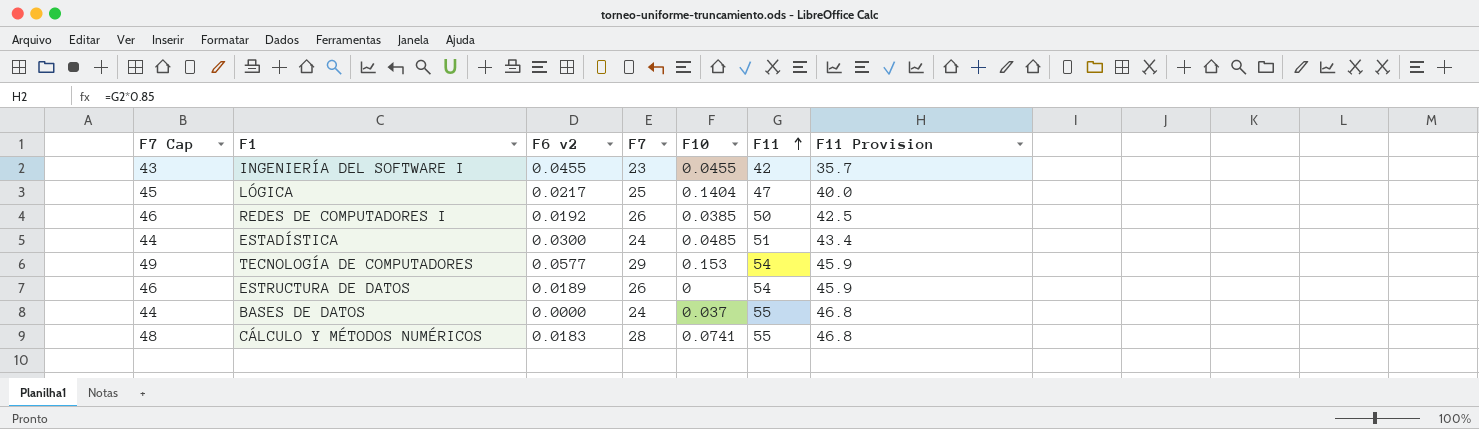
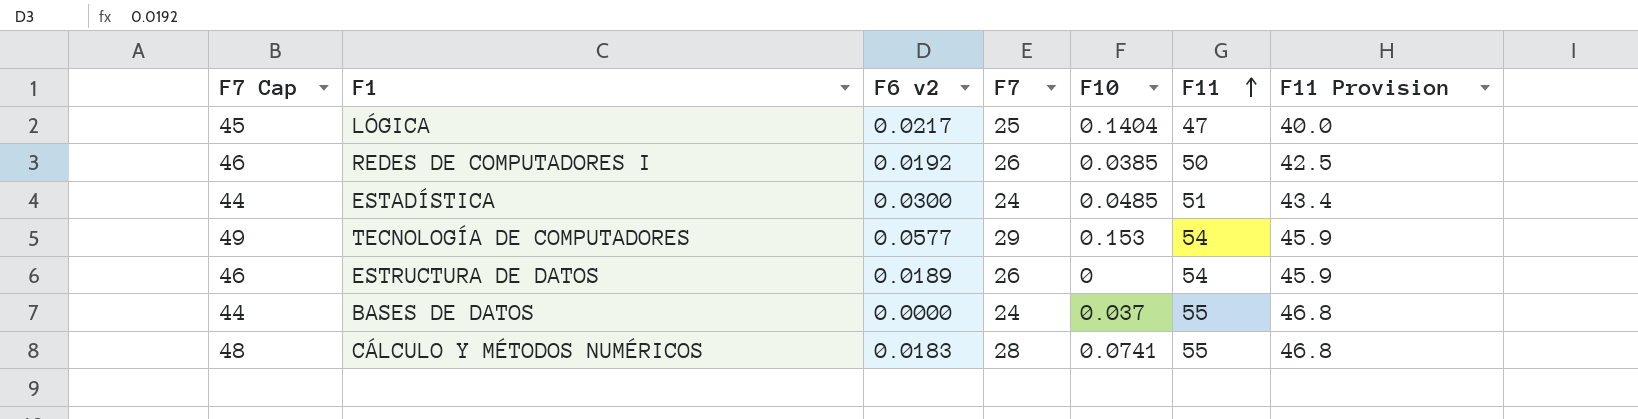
row INGENIERÍA DEL SOFTWARE I: 43 | 0.0455 | 23 | 0.0455 | 42 | 35.7 -> none

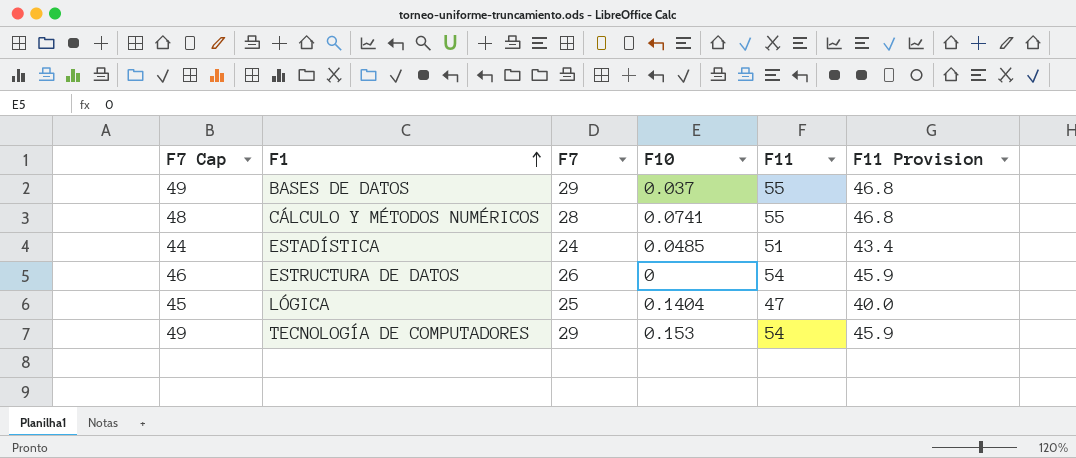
row order: F11 ascending -> F1 ascending
column F6 v2 | position: 3 -> none
row REDES DE COMPUTADORES I: 46 | 0.0192 | 26 | 0.0385 | 50 | 42.5 -> none
BASES DE DATOS | F7 Cap: 44 -> 49
BASES DE DATOS | F7: 24 -> 29

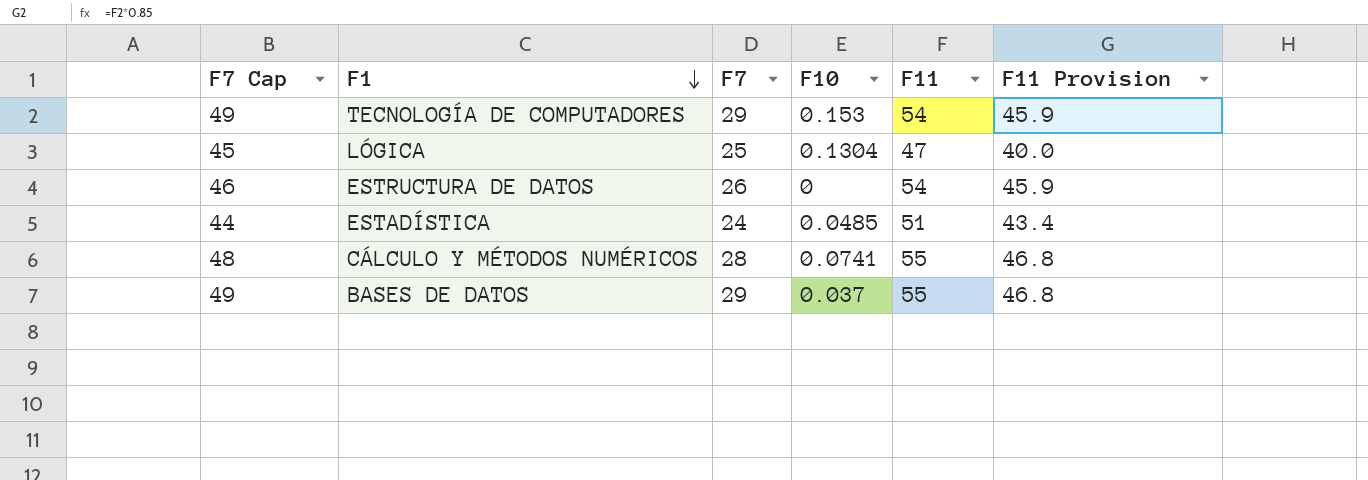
row order: F1 ascending -> F1 descending
LÓGICA | F10: 0.1404 -> 0.1304

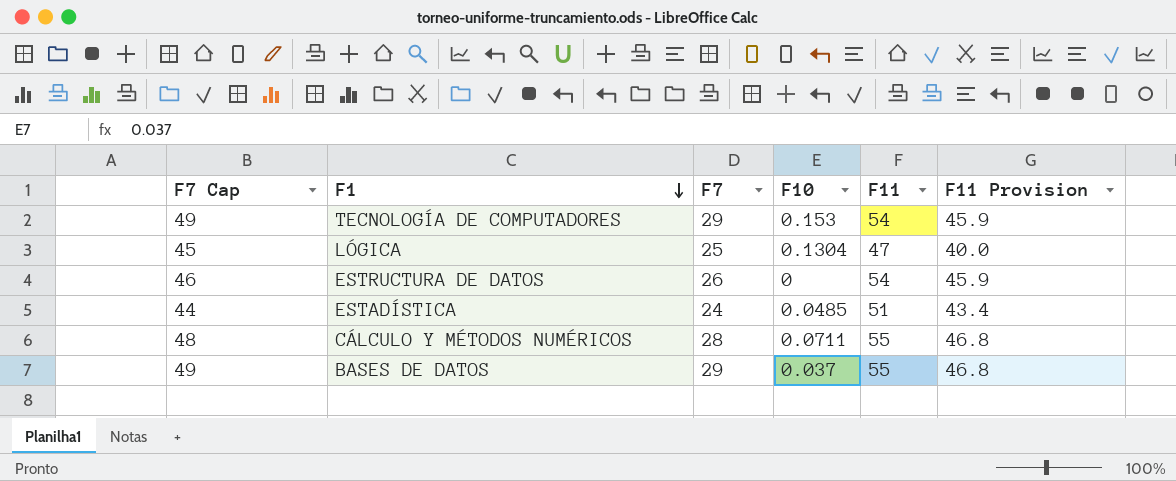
CÁLCULO Y MÉTODOS NUMÉRICOS | F10: 0.0741 -> 0.0711

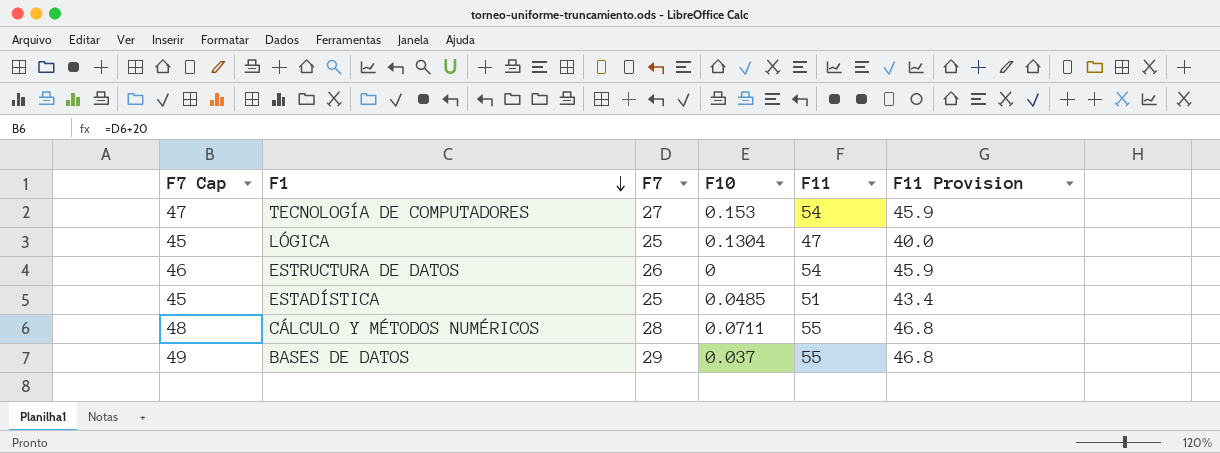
TECNOLOGÍA DE COMPUTADORES | F7 Cap: 49 -> 47
TECNOLOGÍA DE COMPUTADORES | F7: 29 -> 27
ESTADÍSTICA | F7 Cap: 44 -> 45
ESTADÍSTICA | F7: 24 -> 25

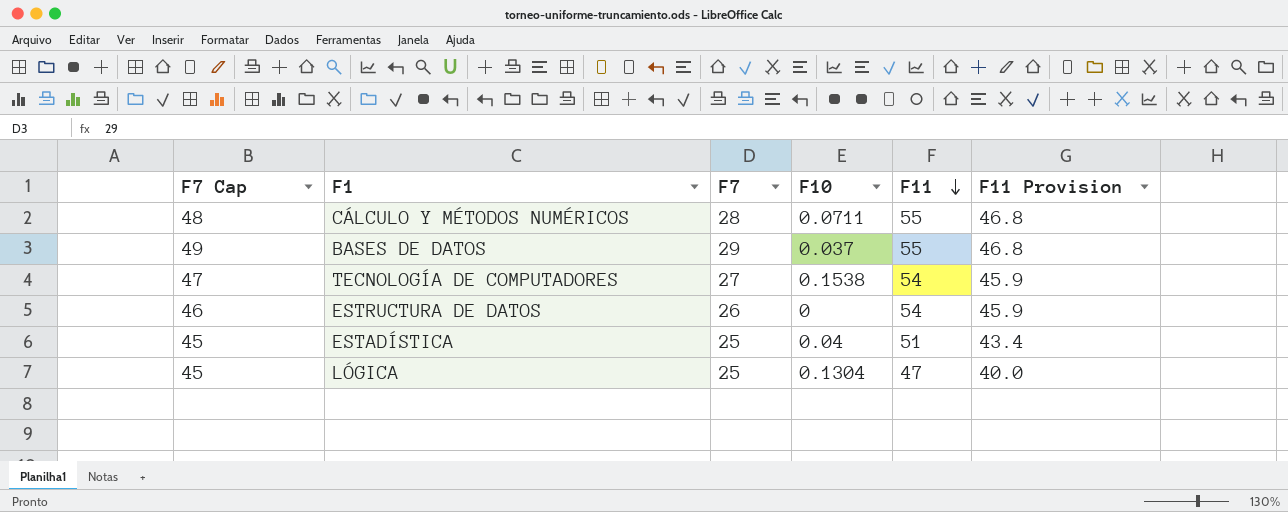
row order: F1 descending -> F11 descending
TECNOLOGÍA DE COMPUTADORES | F10: 0.153 -> 0.1538
ESTADÍSTICA | F10: 0.0485 -> 0.04

